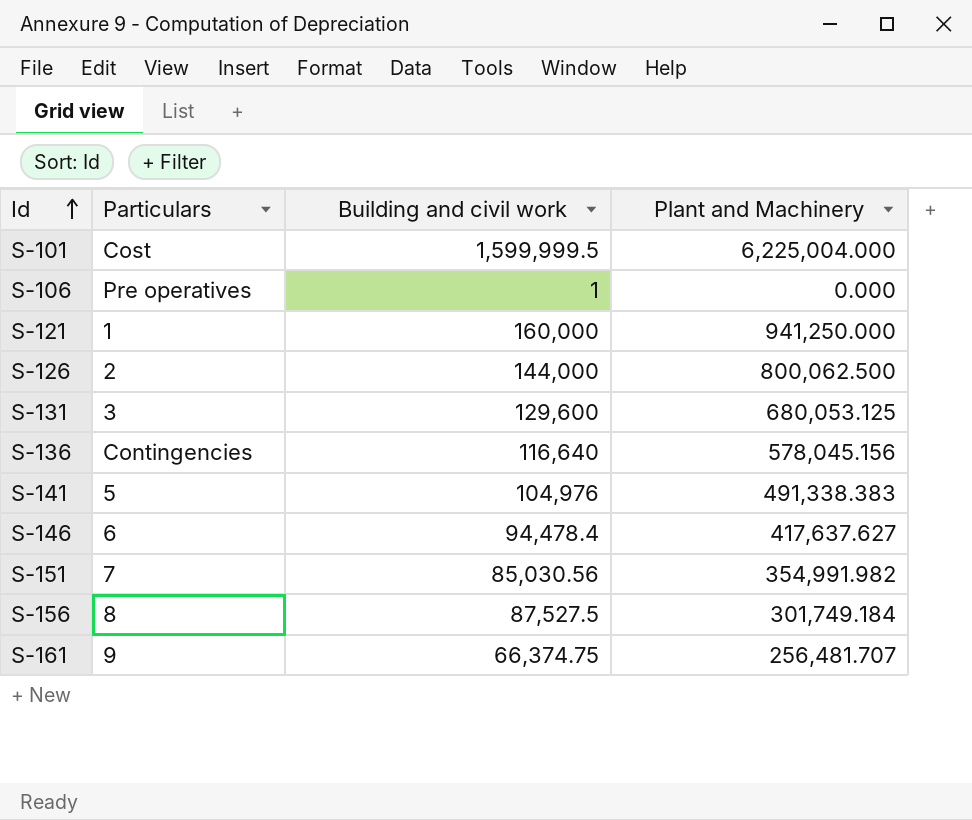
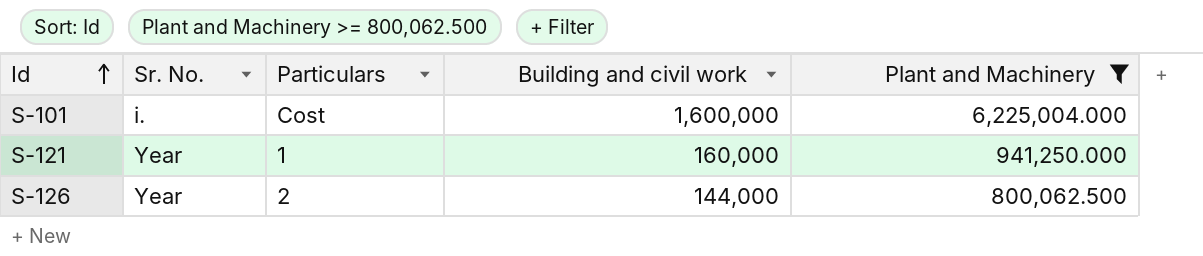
filter: none -> Plant and Machinery >= 800,062.500
column Sr. No. | position: none -> 2
S-101 | Building and civil work: 1,599,999.5 -> 1,600,000

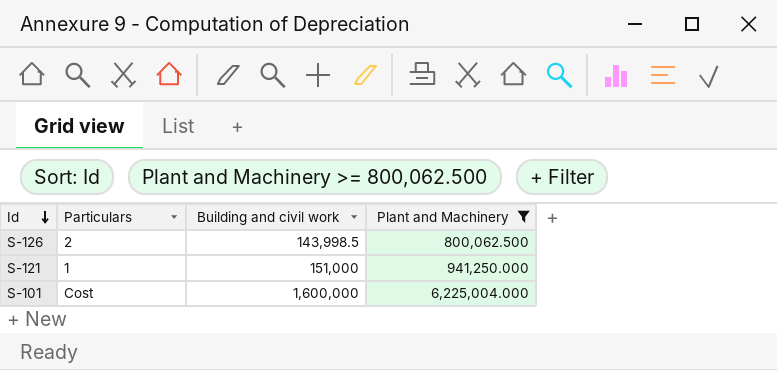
row order: Id ascending -> Id descending
column Sr. No. | position: 2 -> none
S-126 | Building and civil work: 144,000 -> 143,998.5
S-121 | Building and civil work: 160,000 -> 151,000

